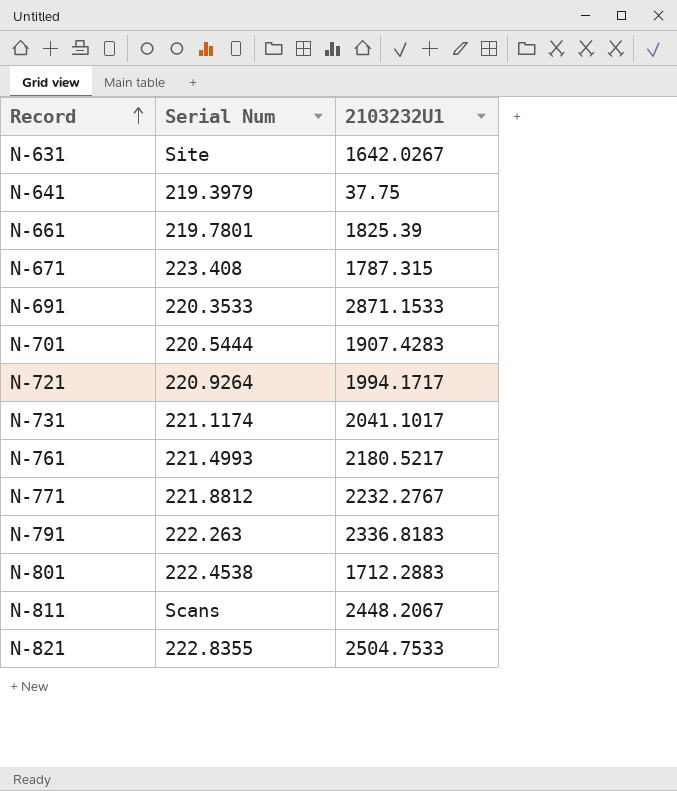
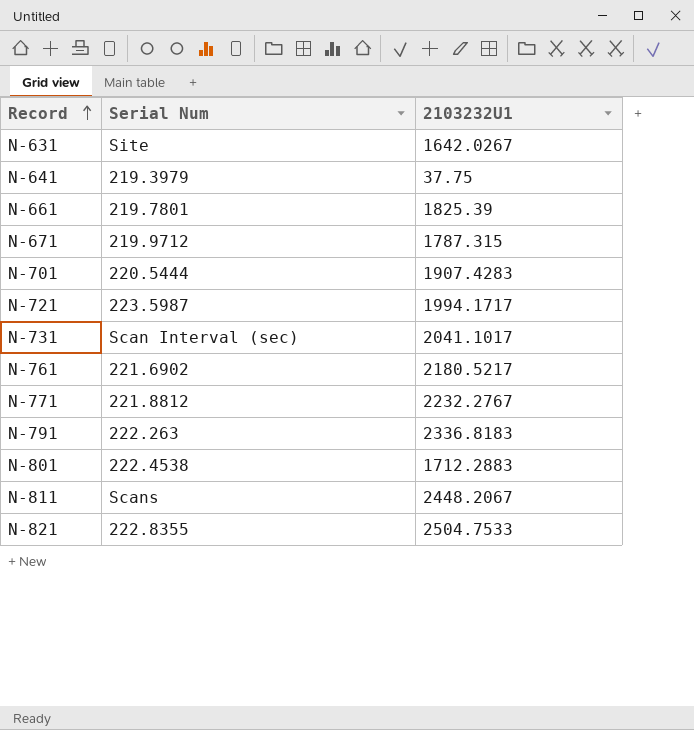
row N-691: 220.3533 | 2871.1533 -> none
N-671 | Serial Num: 223.408 -> 219.9712
N-721 | Serial Num: 220.9264 -> 223.5987
N-731 | Serial Num: 221.1174 -> Scan Interval (sec)
N-761 | Serial Num: 221.4993 -> 221.6902

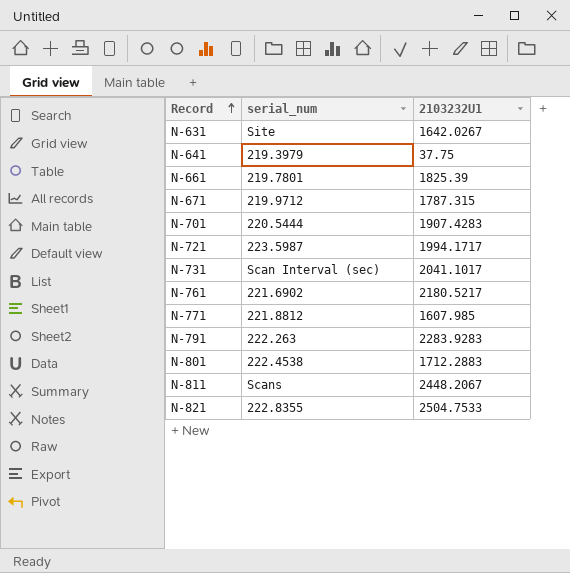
column name: Serial Num -> serial_num
N-771 | 2103232U1: 2232.2767 -> 1607.985
N-791 | 2103232U1: 2336.8183 -> 2283.9283

